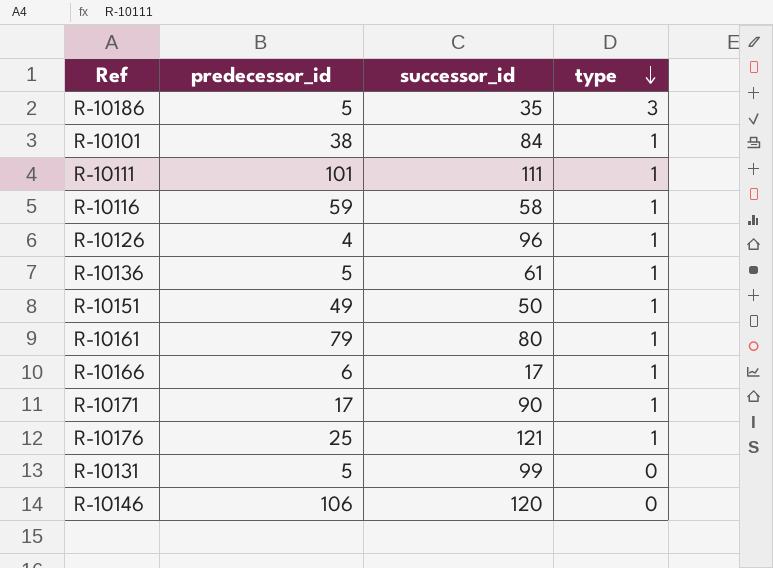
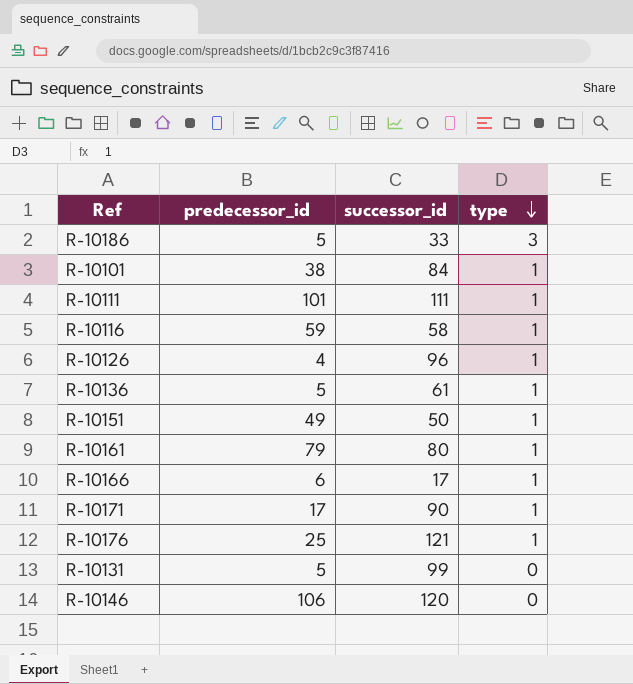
R-10186 | successor_id: 35 -> 33

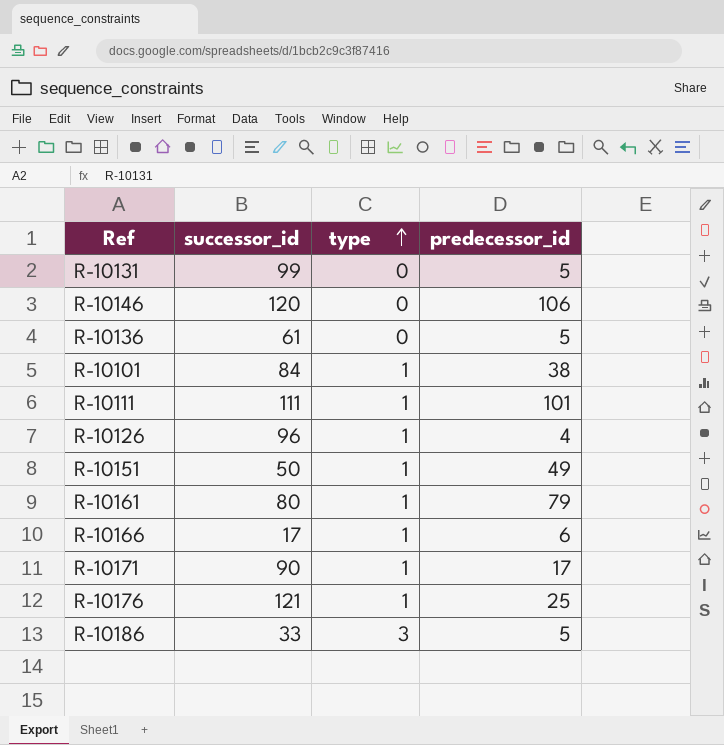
row order: type descending -> type ascending
column predecessor_id | position: 2 -> 4
row R-10116: 59 | 58 | 1 -> none
R-10136 | type: 1 -> 0

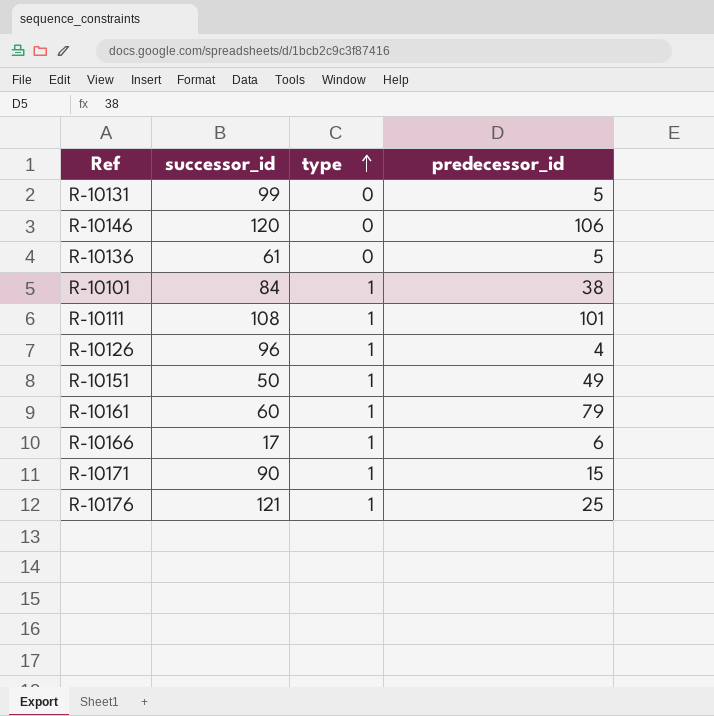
row R-10186: 33 | 3 | 5 -> none
R-10111 | successor_id: 111 -> 108
R-10161 | successor_id: 80 -> 60
R-10171 | predecessor_id: 17 -> 15

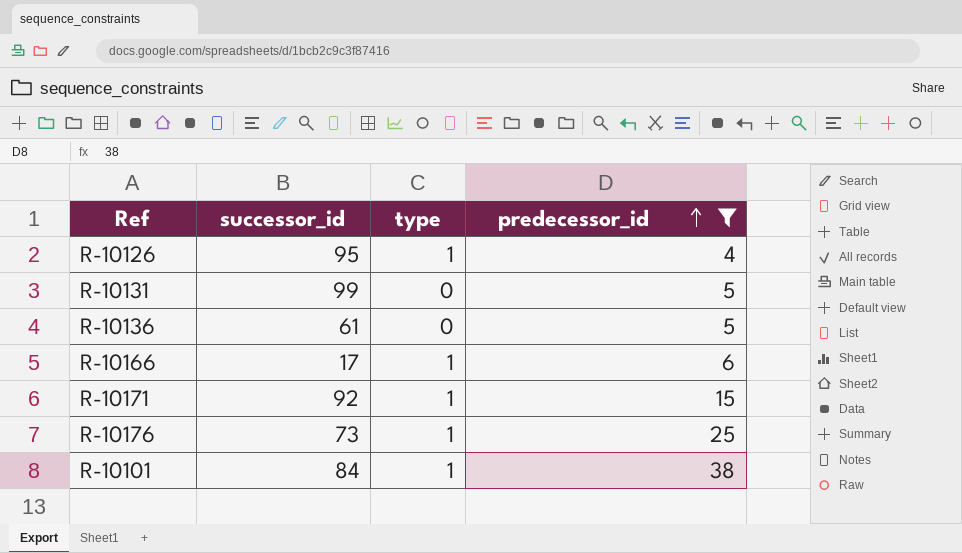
filter: none -> predecessor_id <= 38
row order: type ascending -> predecessor_id ascending
R-10126 | successor_id: 96 -> 95
R-10171 | successor_id: 90 -> 92
R-10176 | successor_id: 121 -> 73

